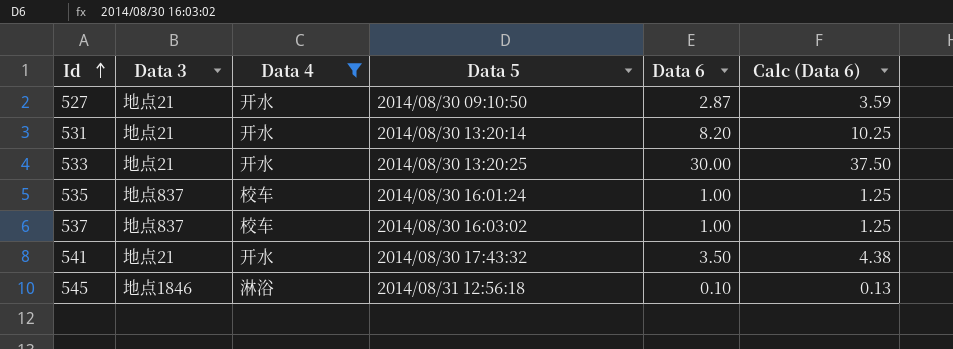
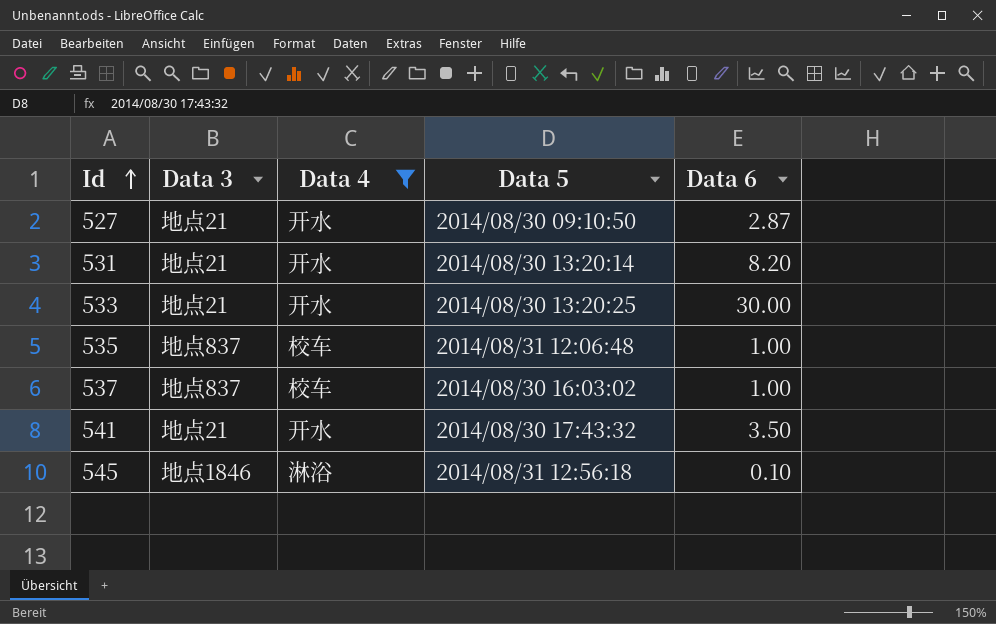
column Calc (Data 6) | formula: [Data 6] * 1.25 -> none
535 | Data 5: 2014/08/30 16:01:24 -> 2014/08/31 12:06:48

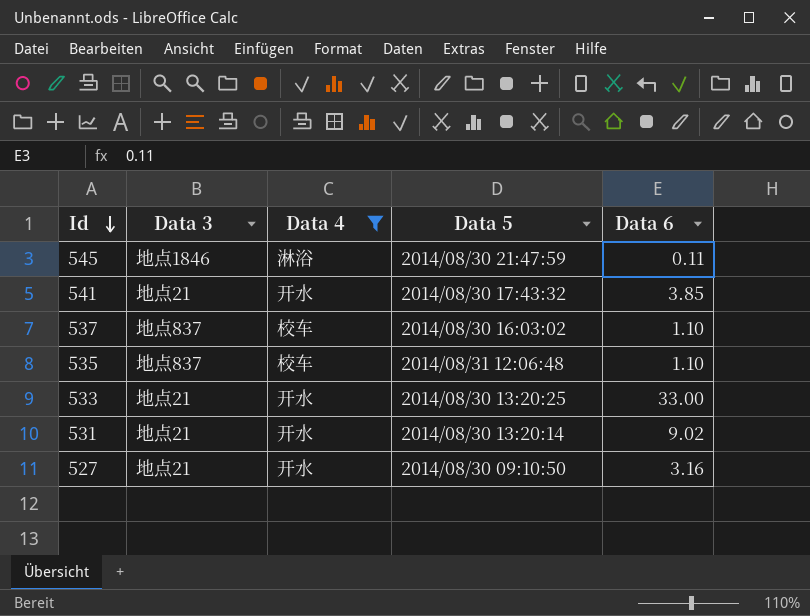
row order: Id ascending -> Id descending
545 | Data 5: 2014/08/31 12:56:18 -> 2014/08/30 21:47:59
545 | Data 6: 0.10 -> 0.11
541 | Data 6: 3.50 -> 3.85
537 | Data 6: 1.00 -> 1.10
535 | Data 6: 1.00 -> 1.10
533 | Data 6: 30.00 -> 33.00
531 | Data 6: 8.20 -> 9.02
527 | Data 6: 2.87 -> 3.16

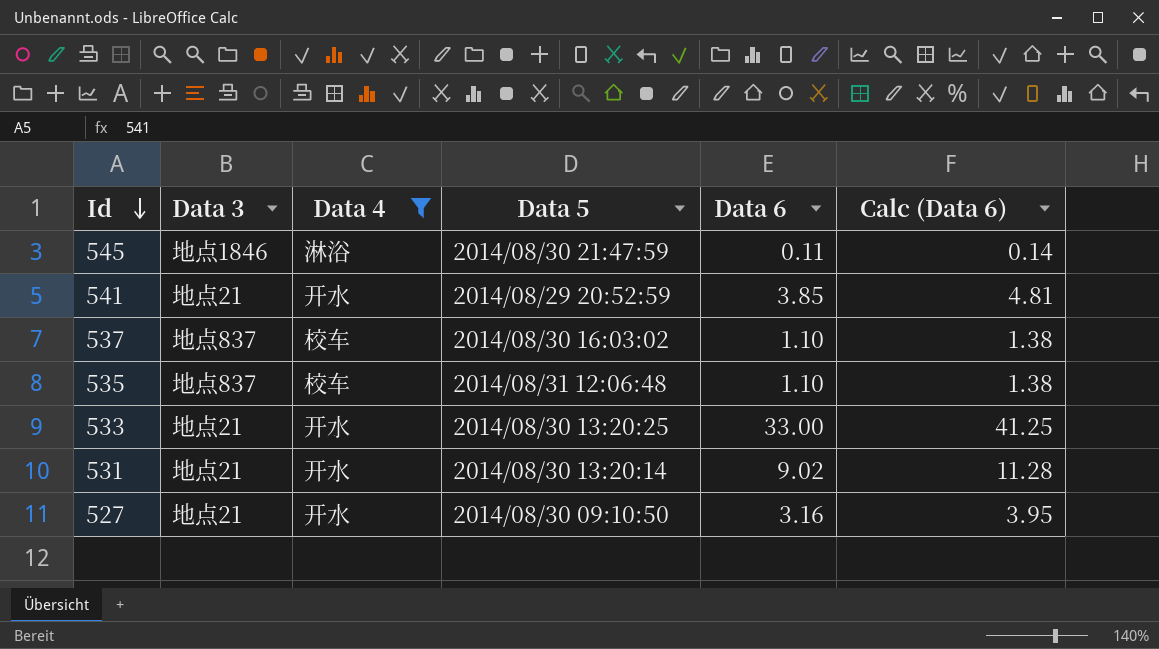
column Calc (Data 6) | formula: none -> [Data 6] * 1.25
541 | Data 5: 2014/08/30 17:43:32 -> 2014/08/29 20:52:59

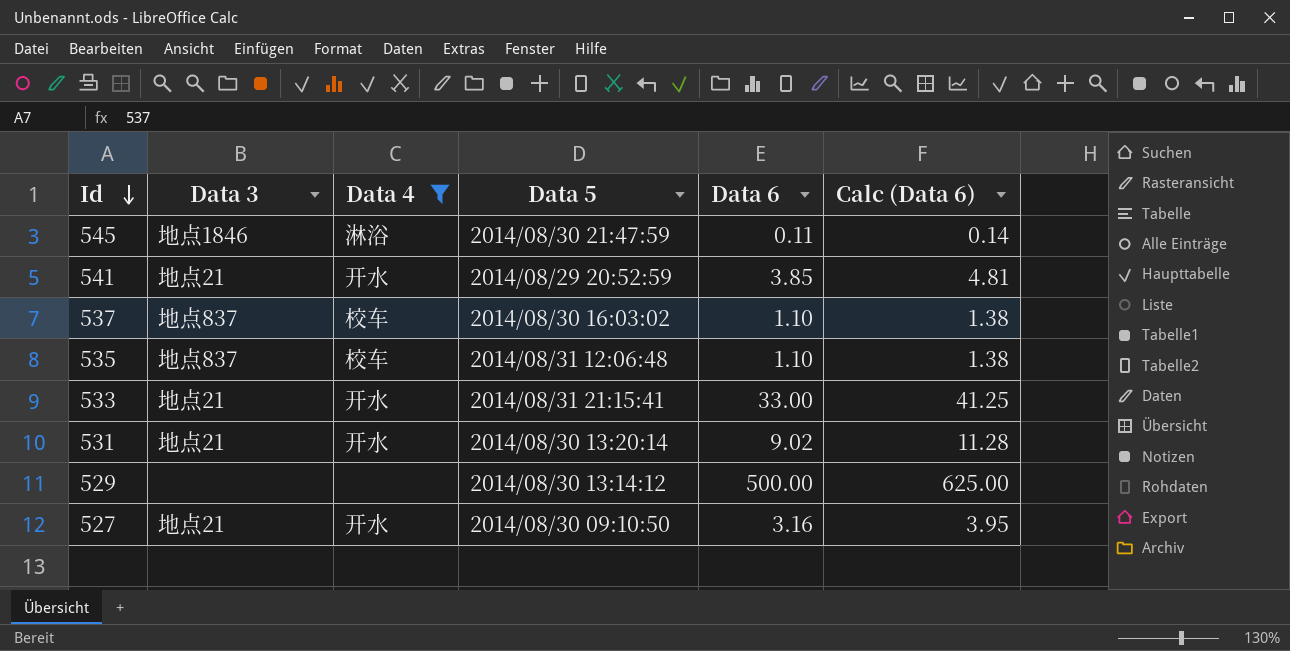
533 | Data 5: 2014/08/30 13:20:25 -> 2014/08/31 21:15:41
row 529: none -> none | none | 2014/08/30 13:14:12 | 500.00 | 625.00

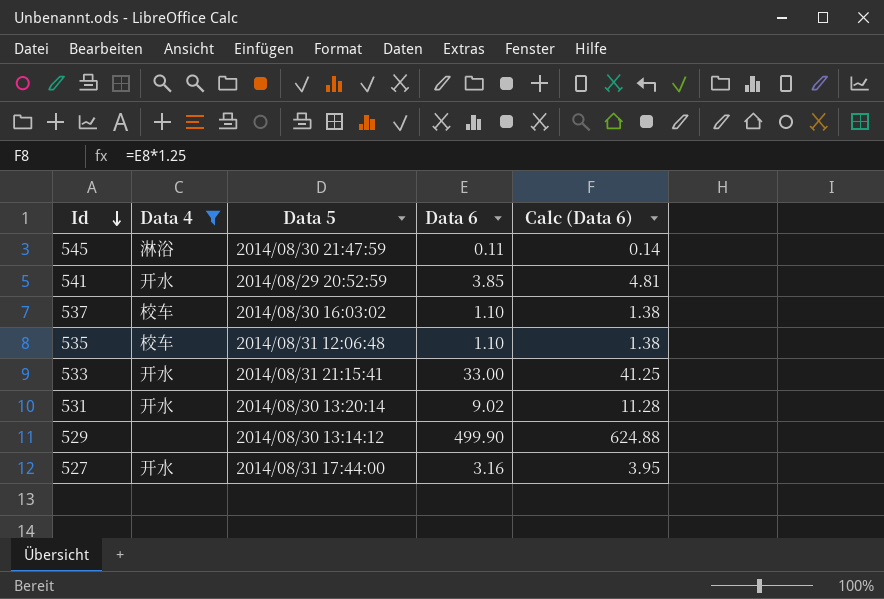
column Data 3 | position: 2 -> none
529 | Data 6: 500.00 -> 499.90
529 | Calc (Data 6): 625.00 -> 624.88
527 | Data 5: 2014/08/30 09:10:50 -> 2014/08/31 17:44:00

